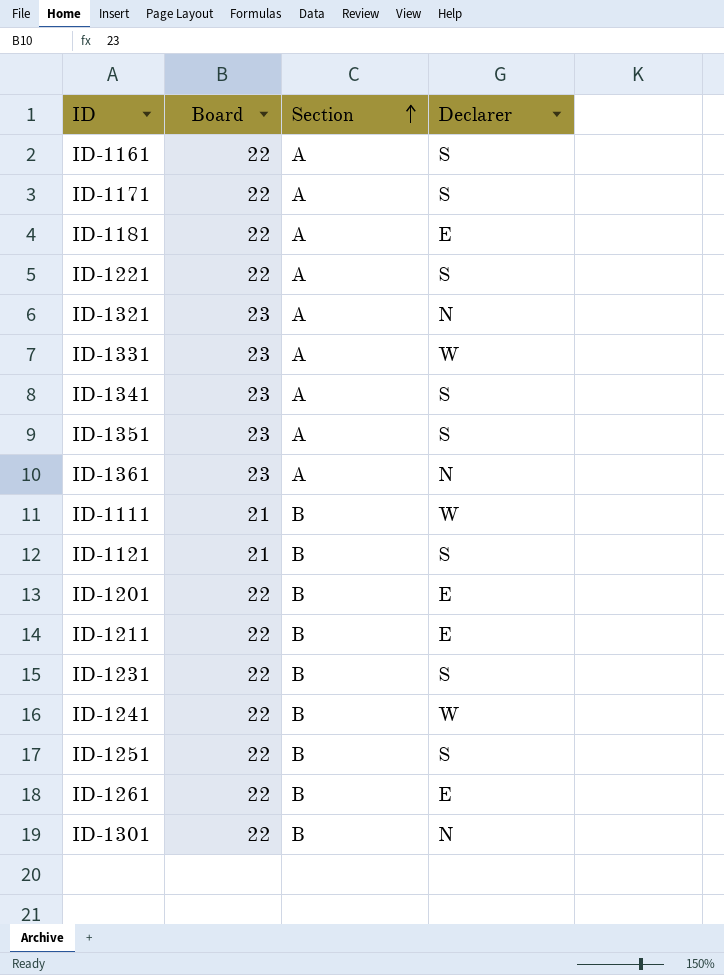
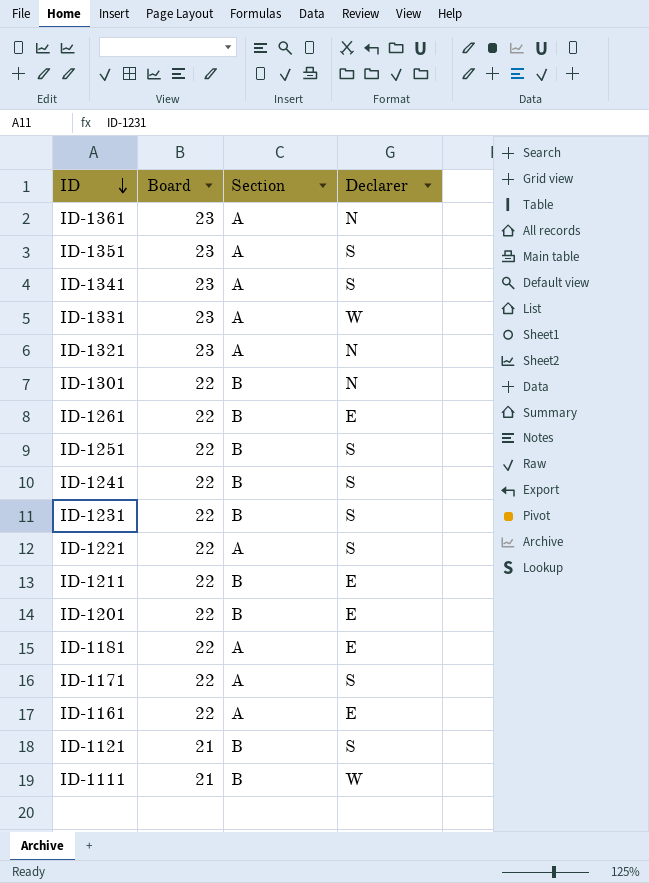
row order: Section ascending -> ID descending
ID-1241 | Declarer: W -> S
ID-1161 | Declarer: S -> E

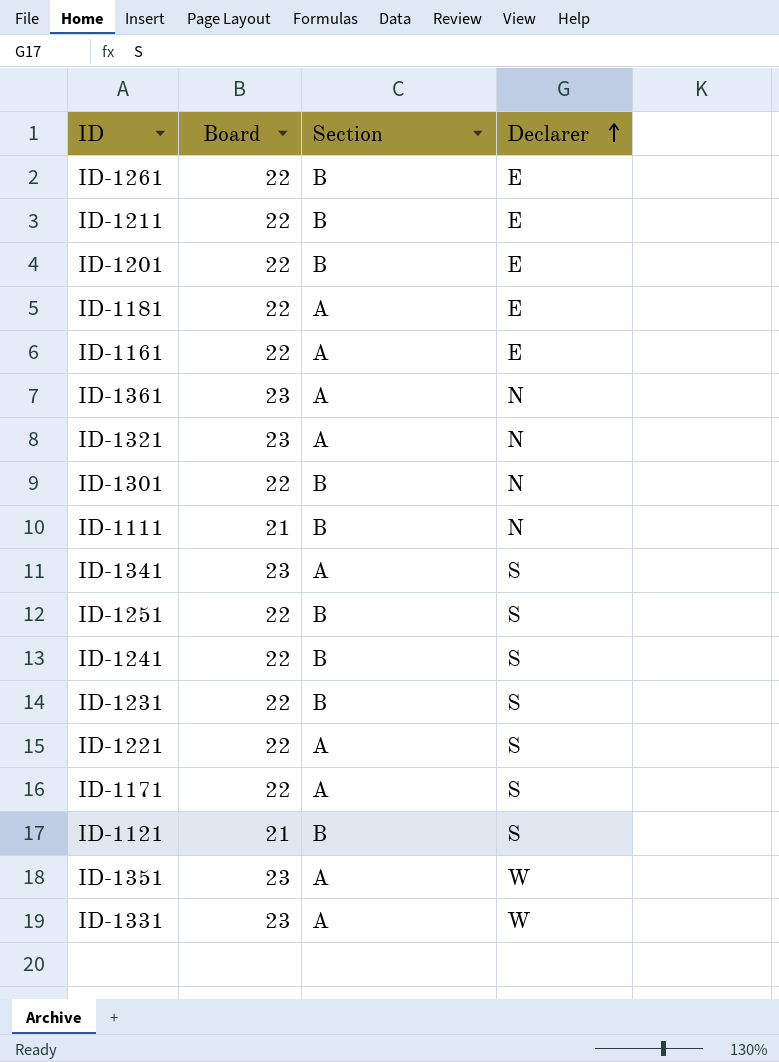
row order: ID descending -> Declarer ascending
ID-1111 | Declarer: W -> N
ID-1351 | Declarer: S -> W

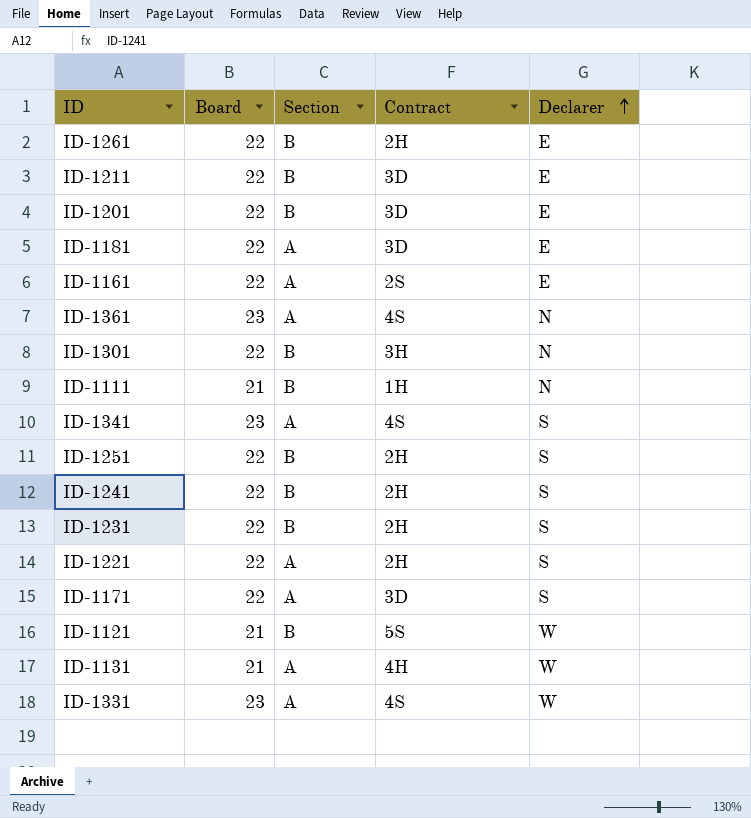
column Contract | position: none -> 4
row ID-1321: 23 | A | N -> none
row ID-1351: 23 | A | W -> none
ID-1121 | Declarer: S -> W
row ID-1131: none -> 21 | A | 4H | W

